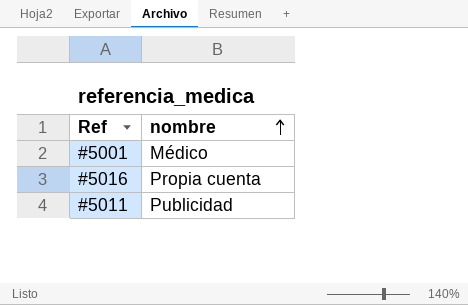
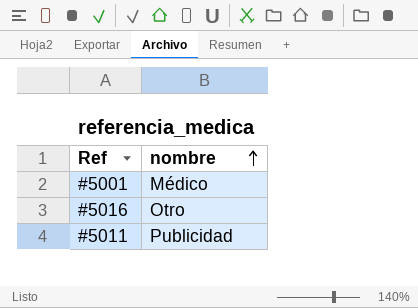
#5016 | nombre: Propia cuenta -> Otro

